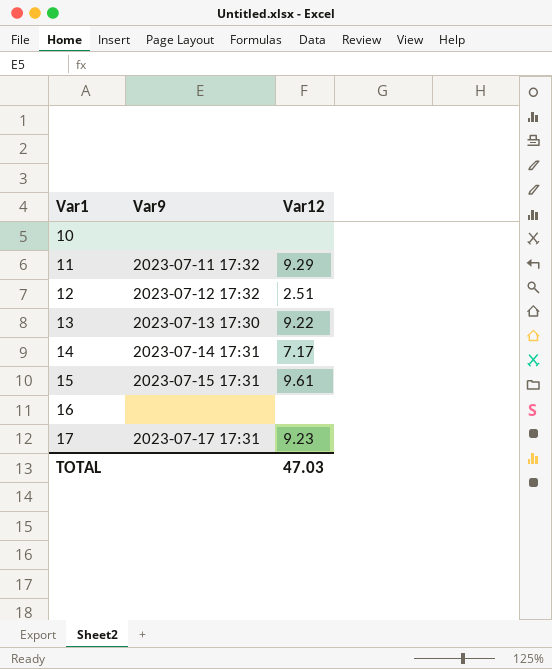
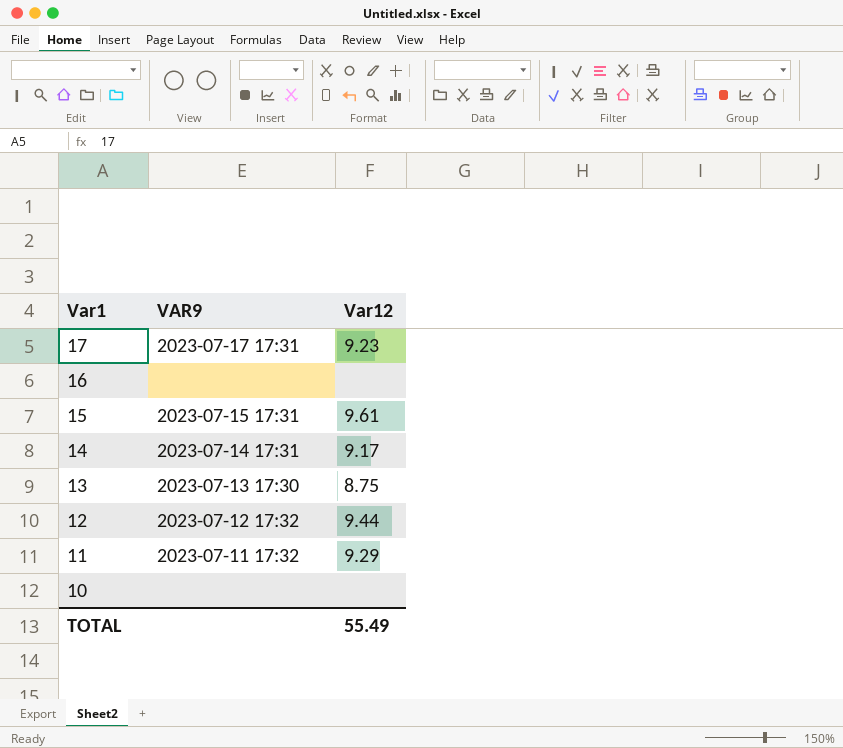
row order: Var1 ascending -> Var1 descending
column name: Var9 -> VAR9
14 | Var12: 7.17 -> 9.17
13 | Var12: 9.22 -> 8.75
12 | Var12: 2.51 -> 9.44
TOTAL | Var12: 47.03 -> 55.49

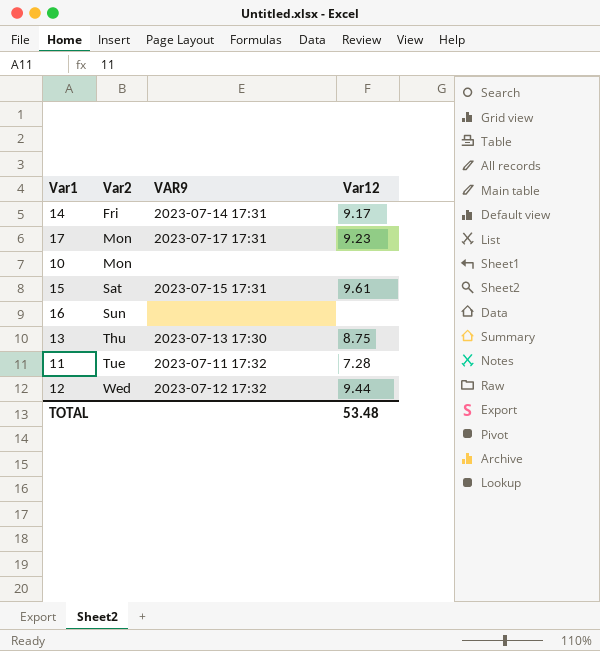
row order: Var1 descending -> Var2 ascending
column Var2 | position: none -> 2
11 | Var12: 9.29 -> 7.28
TOTAL | Var12: 55.49 -> 53.48

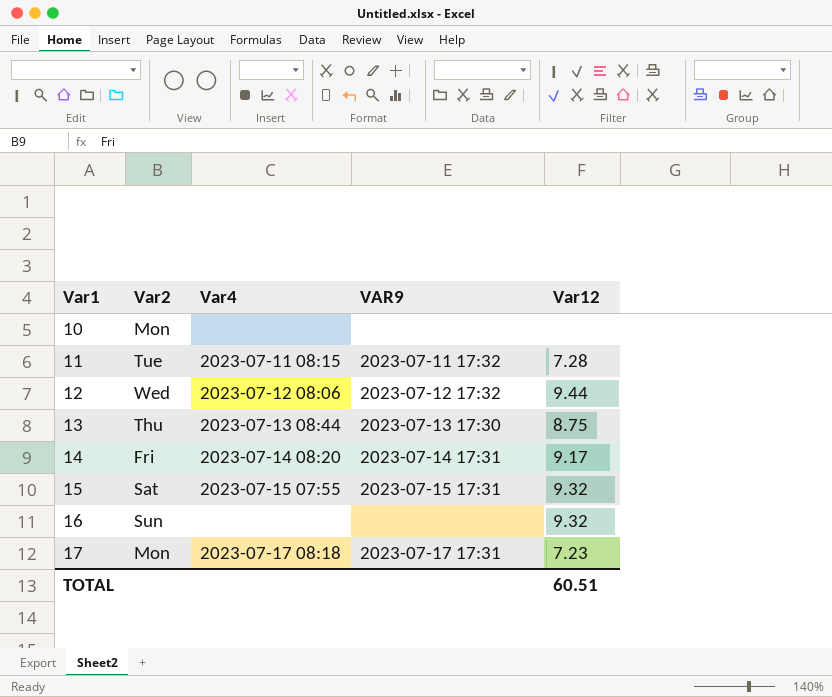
row order: Var2 ascending -> Var1 ascending
column Var4 | position: none -> 3
15 | Var12: 9.61 -> 9.32
16 | Var12: none -> 9.32
17 | Var12: 9.23 -> 7.23
TOTAL | Var12: 53.48 -> 60.51

